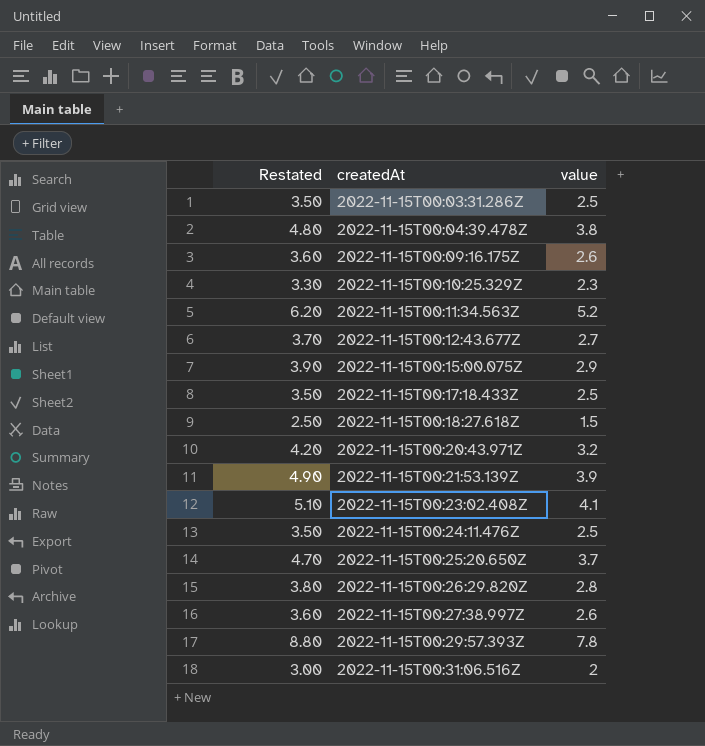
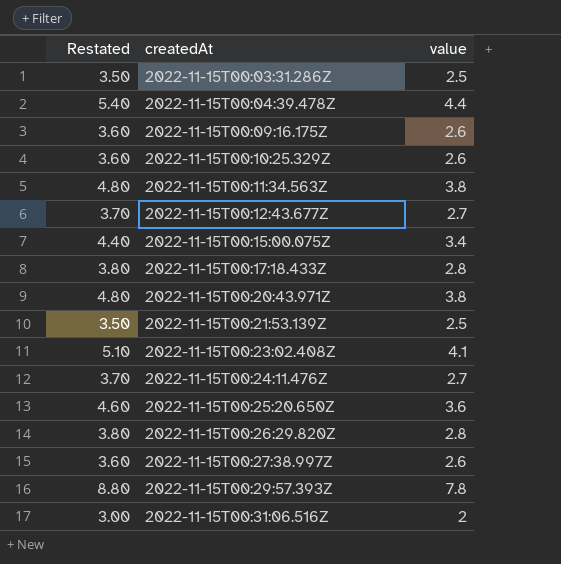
row 2022-11-15T00:18:27.618Z: 2.50 | 1.5 -> none
2022-11-15T00:04:39.478Z | Restated: 4.80 -> 5.40
2022-11-15T00:04:39.478Z | value: 3.8 -> 4.4
2022-11-15T00:10:25.329Z | Restated: 3.30 -> 3.60
2022-11-15T00:10:25.329Z | value: 2.3 -> 2.6
2022-11-15T00:11:34.563Z | Restated: 6.20 -> 4.80
2022-11-15T00:11:34.563Z | value: 5.2 -> 3.8
2022-11-15T00:15:00.075Z | Restated: 3.90 -> 4.40
2022-11-15T00:15:00.075Z | value: 2.9 -> 3.4
2022-11-15T00:17:18.433Z | Restated: 3.50 -> 3.80
2022-11-15T00:17:18.433Z | value: 2.5 -> 2.8
2022-11-15T00:20:43.971Z | Restated: 4.20 -> 4.80
2022-11-15T00:20:43.971Z | value: 3.2 -> 3.8
2022-11-15T00:21:53.139Z | Restated: 4.90 -> 3.50
2022-11-15T00:21:53.139Z | value: 3.9 -> 2.5
2022-11-15T00:24:11.476Z | Restated: 3.50 -> 3.70
2022-11-15T00:24:11.476Z | value: 2.5 -> 2.7
2022-11-15T00:25:20.650Z | Restated: 4.70 -> 4.60
2022-11-15T00:25:20.650Z | value: 3.7 -> 3.6

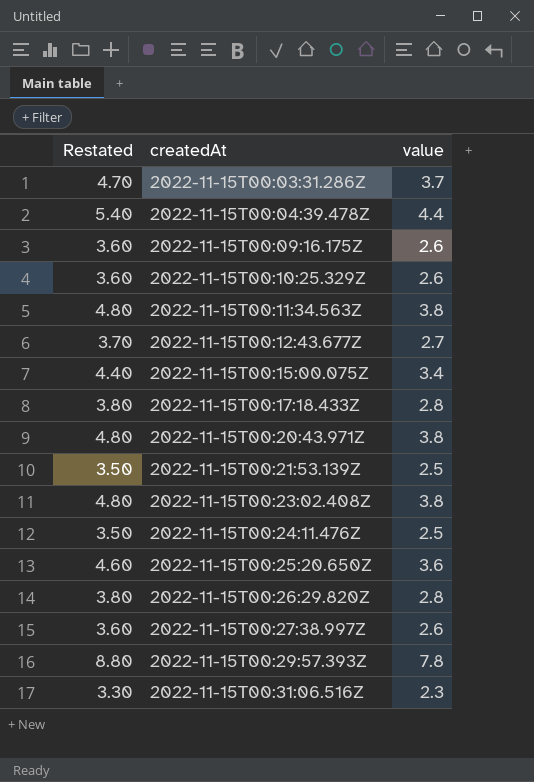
2022-11-15T00:03:31.286Z | Restated: 3.50 -> 4.70
2022-11-15T00:03:31.286Z | value: 2.5 -> 3.7
2022-11-15T00:23:02.408Z | Restated: 5.10 -> 4.80
2022-11-15T00:23:02.408Z | value: 4.1 -> 3.8
2022-11-15T00:24:11.476Z | Restated: 3.70 -> 3.50
2022-11-15T00:24:11.476Z | value: 2.7 -> 2.5
2022-11-15T00:31:06.516Z | Restated: 3.00 -> 3.30
2022-11-15T00:31:06.516Z | value: 2 -> 2.3

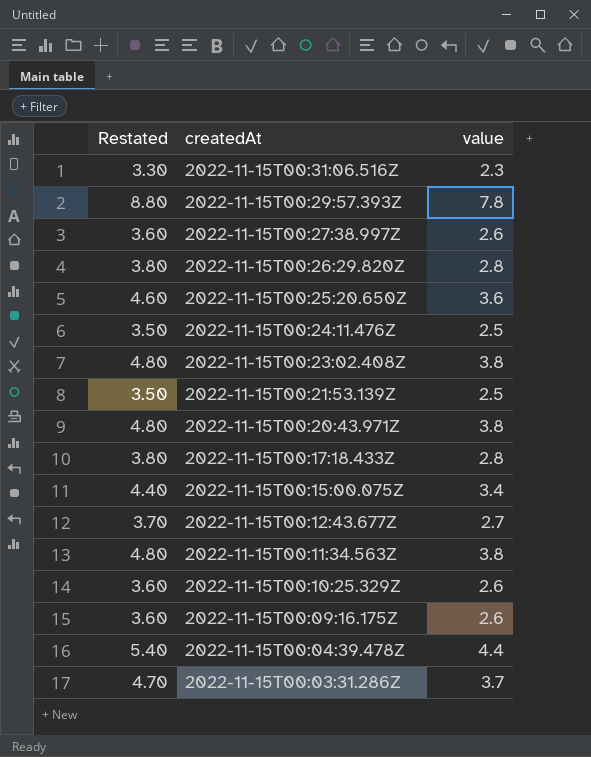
row order: createdAt ascending -> createdAt descending

